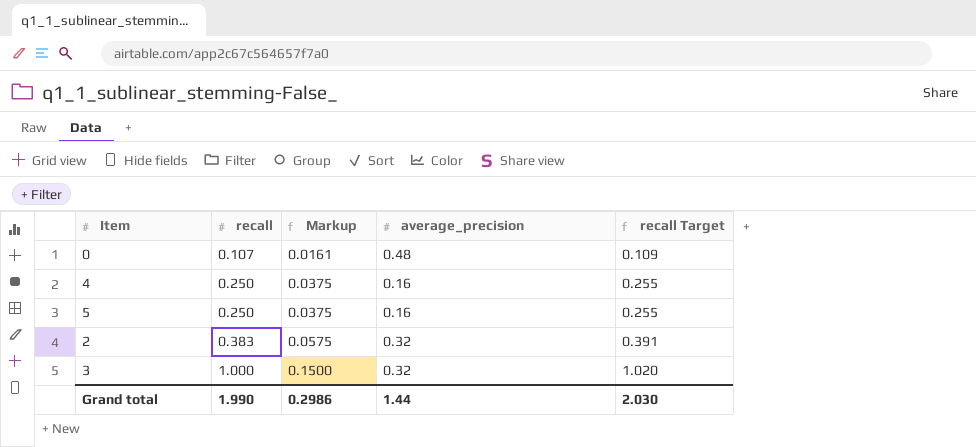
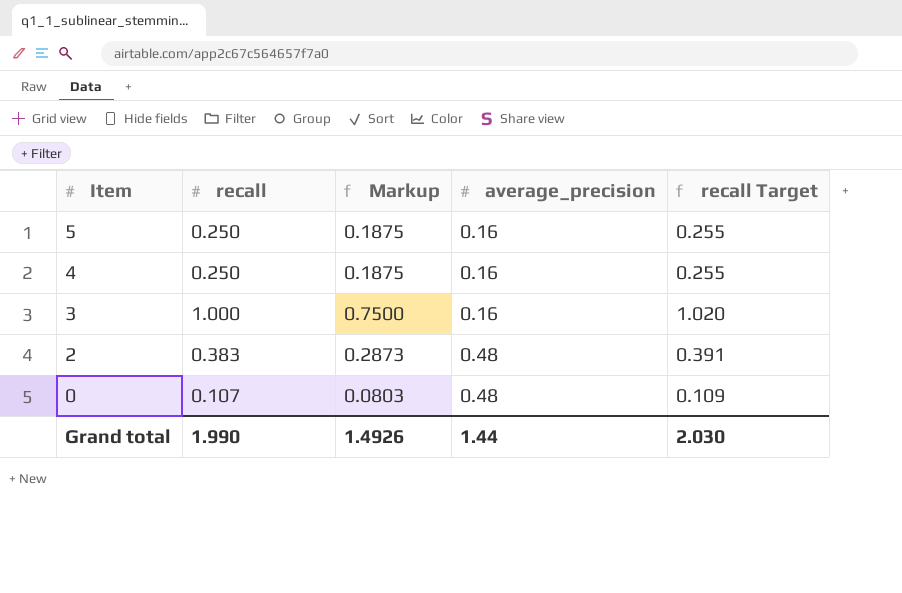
row order: recall ascending -> Item descending
column Markup | formula: [recall] * 0.15 -> [recall] * 0.75
3 | average_precision: 0.32 -> 0.16
2 | average_precision: 0.32 -> 0.48
Grand total | Markup: 0.2986 -> 1.4926

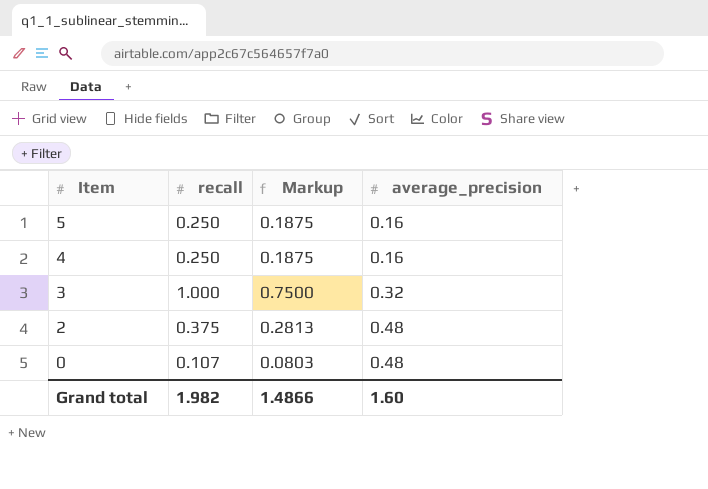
column recall Target | formula: [recall] * 1.02 -> none
3 | average_precision: 0.16 -> 0.32
2 | recall: 0.383 -> 0.375
2 | Markup: 0.2873 -> 0.2813
Grand total | recall: 1.990 -> 1.982
Grand total | Markup: 1.4926 -> 1.4866
Grand total | average_precision: 1.44 -> 1.60

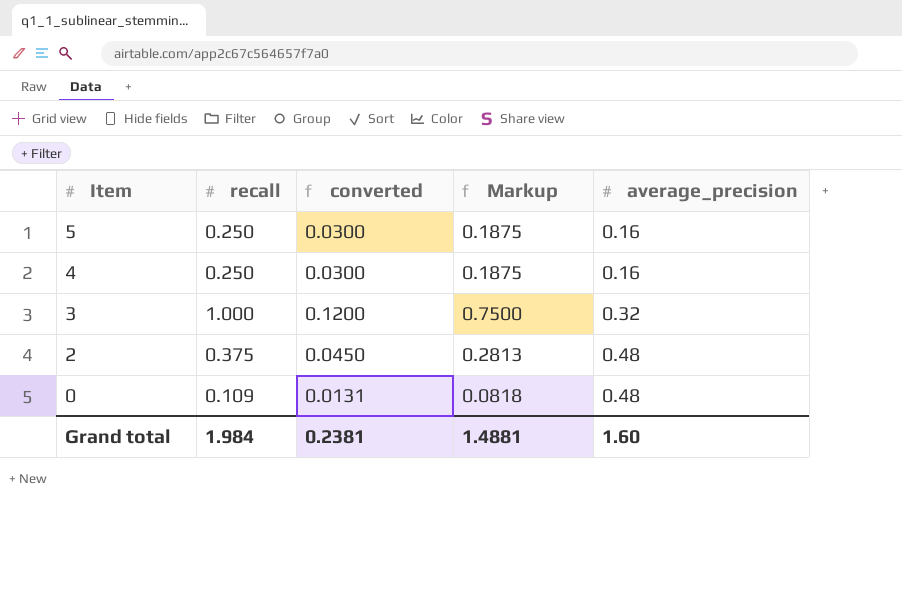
column converted | formula: none -> [recall] * 0.12
0 | recall: 0.107 -> 0.109
0 | Markup: 0.0803 -> 0.0818
Grand total | recall: 1.982 -> 1.984
Grand total | Markup: 1.4866 -> 1.4881

